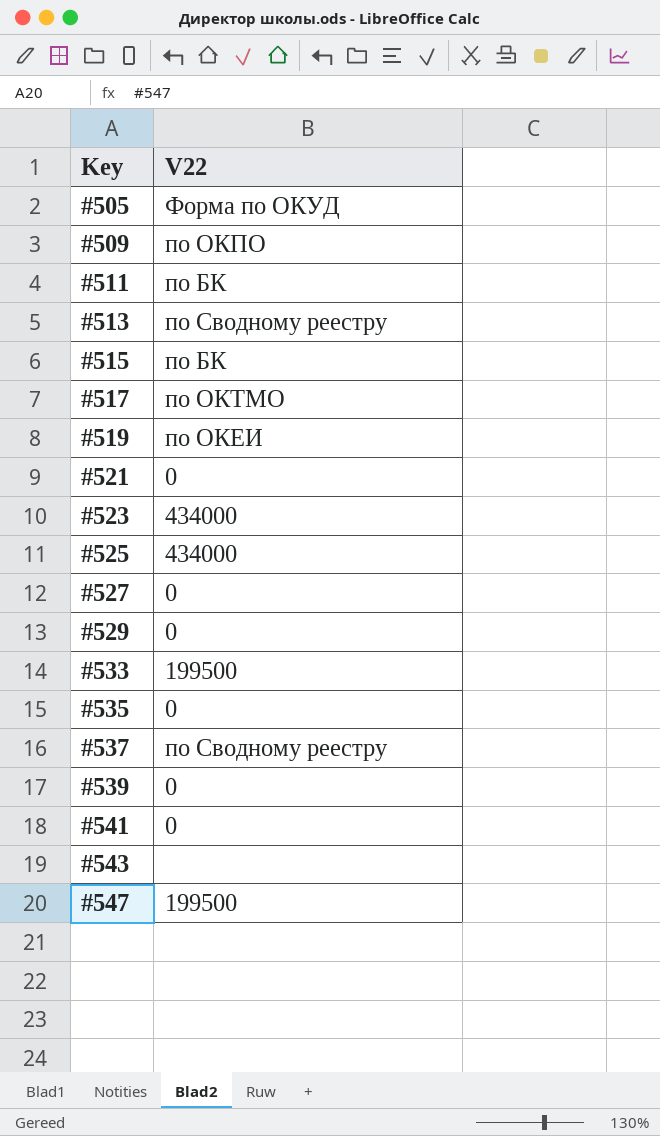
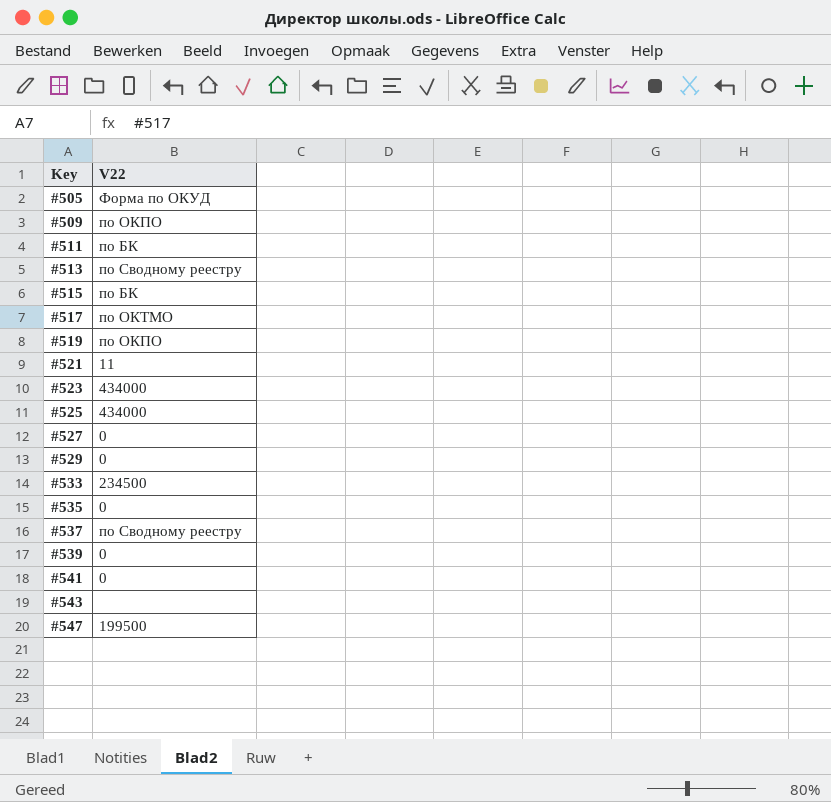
#519 | V22: по ОКЕИ -> по ОКПО
#521 | V22: 0 -> 11
#533 | V22: 199500 -> 234500

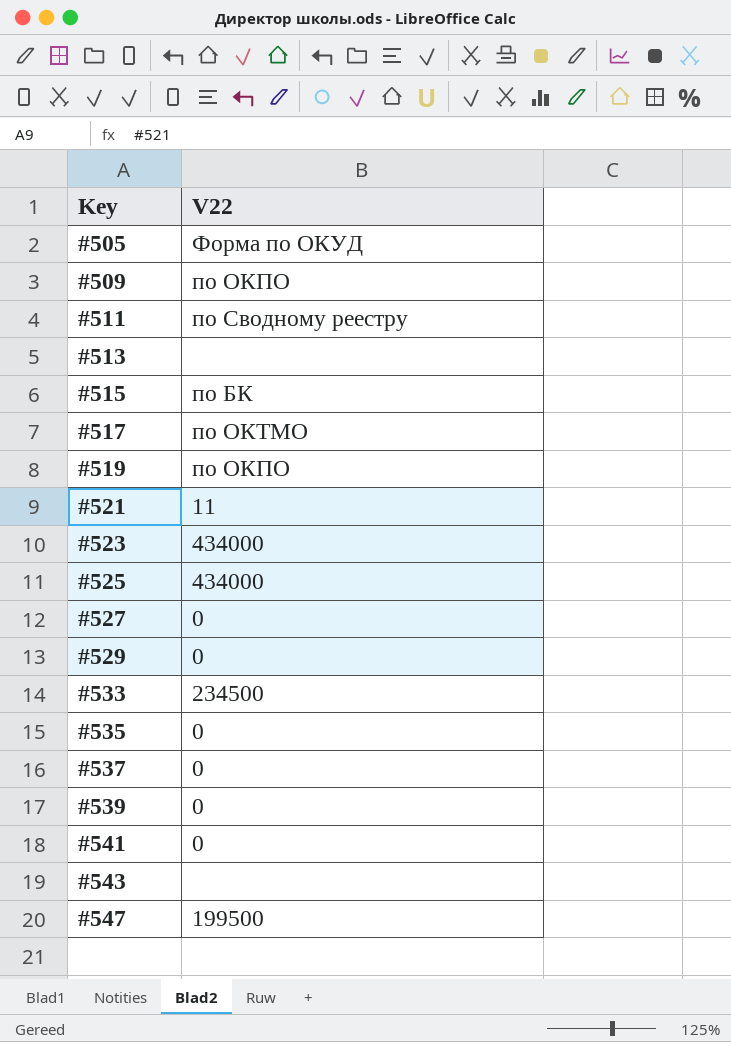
#511 | V22: по БК -> по Сводному реестру
#513 | V22: по Сводному реестру -> none
#537 | V22: по Сводному реестру -> 0

